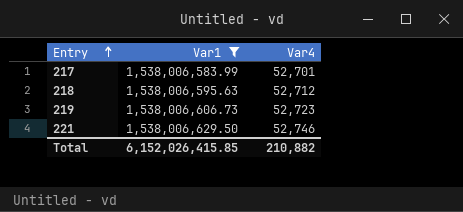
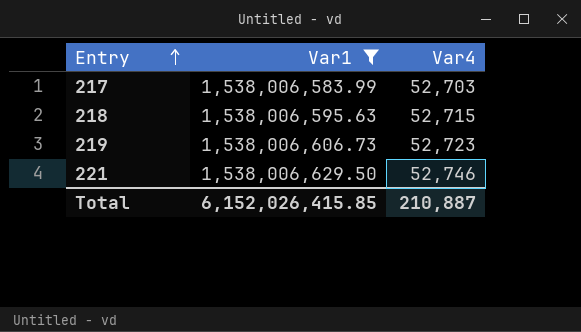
217 | Var4: 52,701 -> 52,703
218 | Var4: 52,712 -> 52,715
Total | Var4: 210,882 -> 210,887

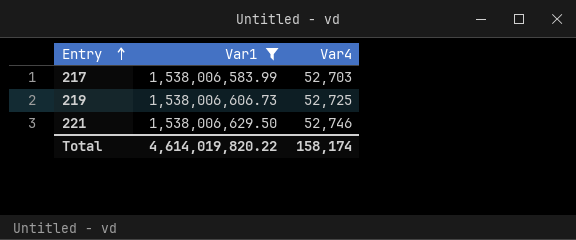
row 218: 1,538,006,595.63 | 52,715 -> none
219 | Var4: 52,723 -> 52,725
Total | Var1: 6,152,026,415.85 -> 4,614,019,820.22
Total | Var4: 210,887 -> 158,174

